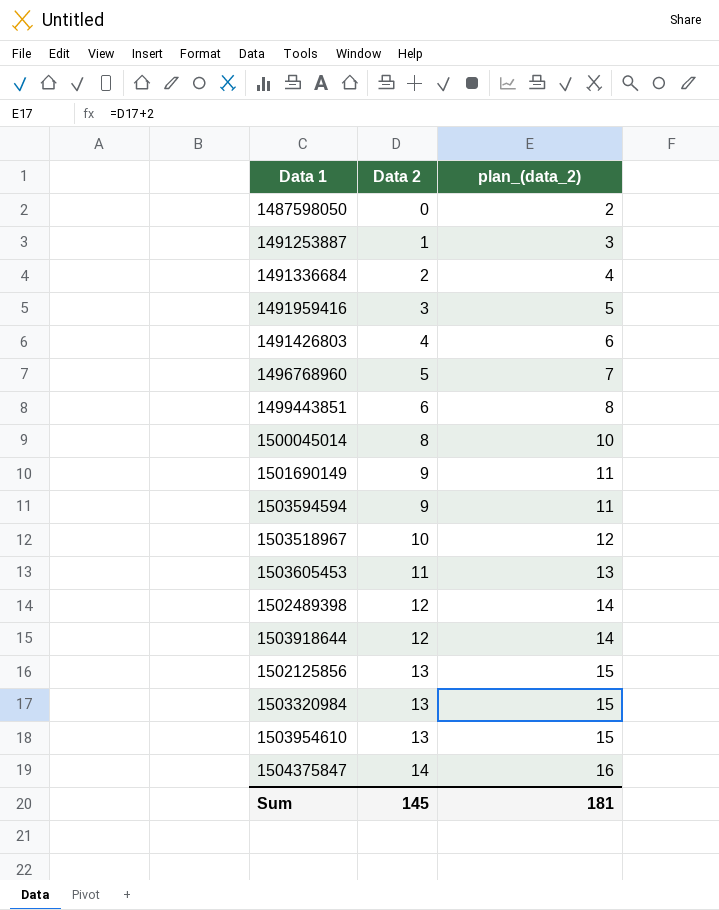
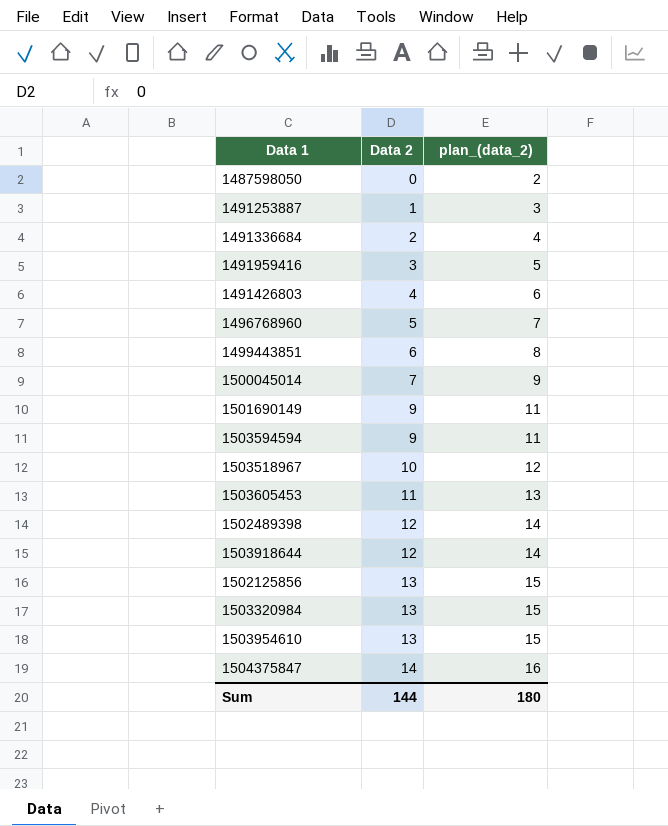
1500045014 | Data 2: 8 -> 7
1500045014 | plan_(data_2): 10 -> 9
Sum | Data 2: 145 -> 144
Sum | plan_(data_2): 181 -> 180

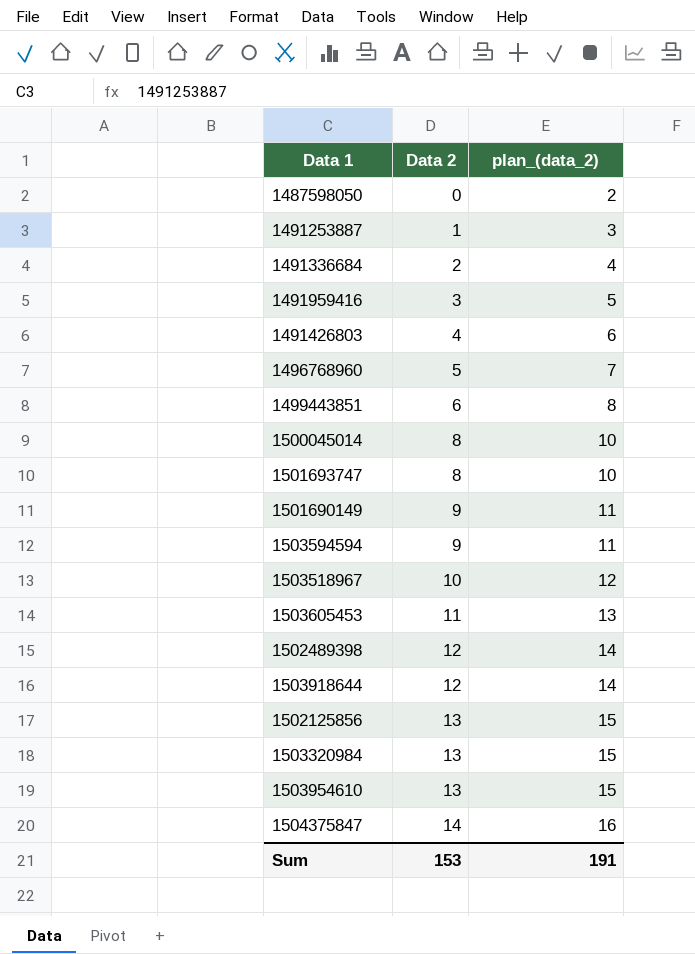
1500045014 | Data 2: 7 -> 8
1500045014 | plan_(data_2): 9 -> 10
row 1501693747: none -> 8 | 10
Sum | Data 2: 144 -> 153
Sum | plan_(data_2): 180 -> 191

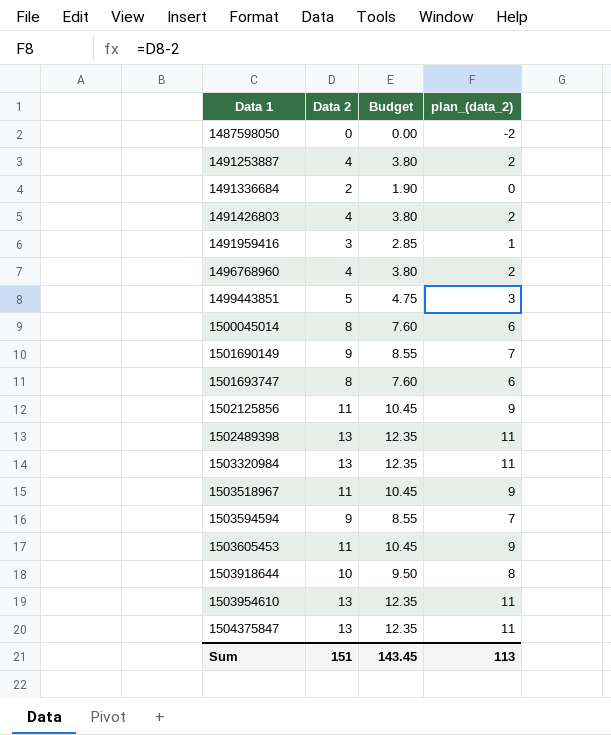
row order: Data 2 ascending -> Data 1 ascending
column Budget | formula: none -> [Data 2] * 0.95
column plan_(data_2) | formula: [Data 2] + 2 -> [Data 2] - 2
1491253887 | Data 2: 1 -> 4
1496768960 | Data 2: 5 -> 4
1499443851 | Data 2: 6 -> 5
1502125856 | Data 2: 13 -> 11
1502489398 | Data 2: 12 -> 13
1503518967 | Data 2: 10 -> 11
1503918644 | Data 2: 12 -> 10
1504375847 | Data 2: 14 -> 13
Sum | Data 2: 153 -> 151
Sum | plan_(data_2): 191 -> 113

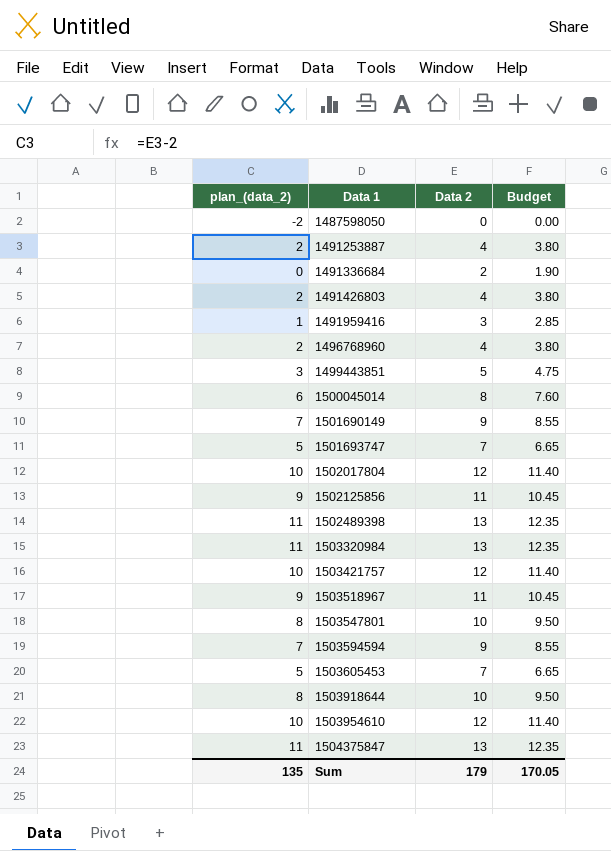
column plan_(data_2) | position: 4 -> 1
1501693747 | plan_(data_2): 6 -> 5
1501693747 | Data 2: 8 -> 7
1501693747 | Budget: 7.60 -> 6.65
row 1502017804: none -> 10 | 12 | 11.40
row 1503421757: none -> 10 | 12 | 11.40
row 1503547801: none -> 8 | 10 | 9.50
1503605453 | plan_(data_2): 9 -> 5
1503605453 | Data 2: 11 -> 7
1503605453 | Budget: 10.45 -> 6.65
1503954610 | plan_(data_2): 11 -> 10
1503954610 | Data 2: 13 -> 12
1503954610 | Budget: 12.35 -> 11.40
Sum | plan_(data_2): 113 -> 135
Sum | Data 2: 151 -> 179
Sum | Budget: 143.45 -> 170.05

